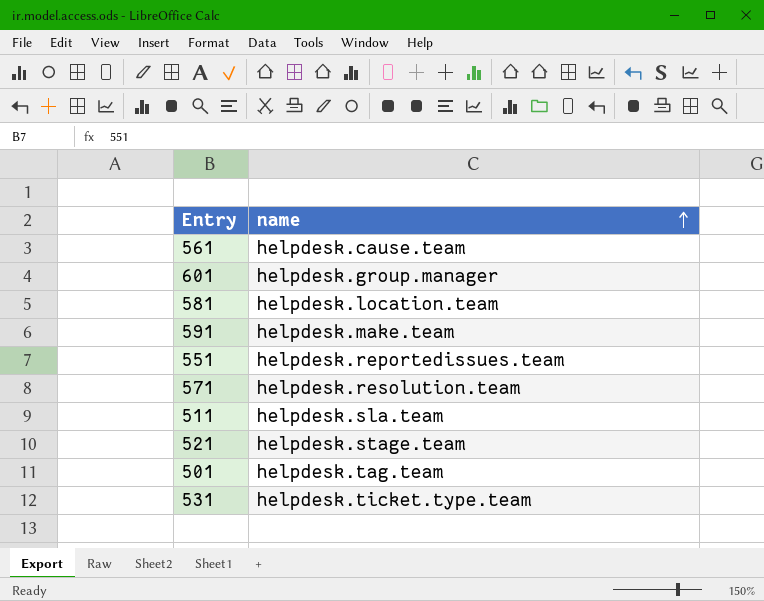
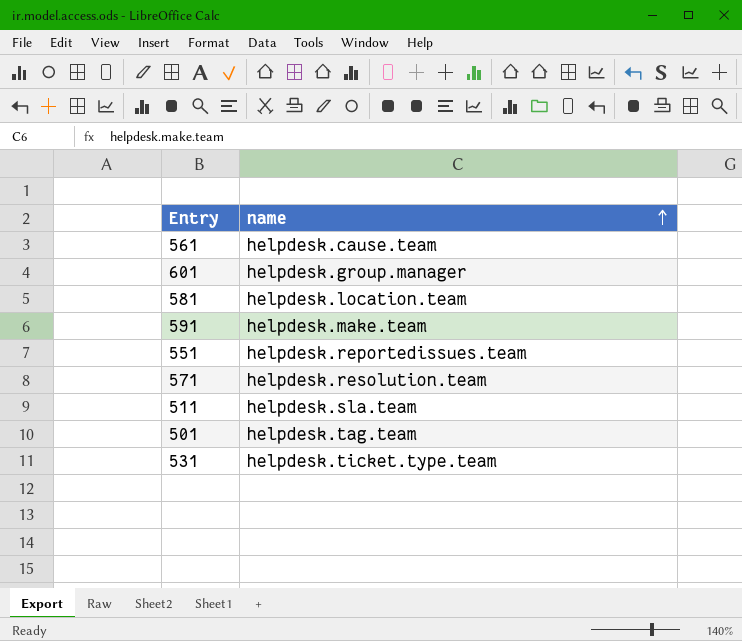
row 521: helpdesk.stage.team -> none

